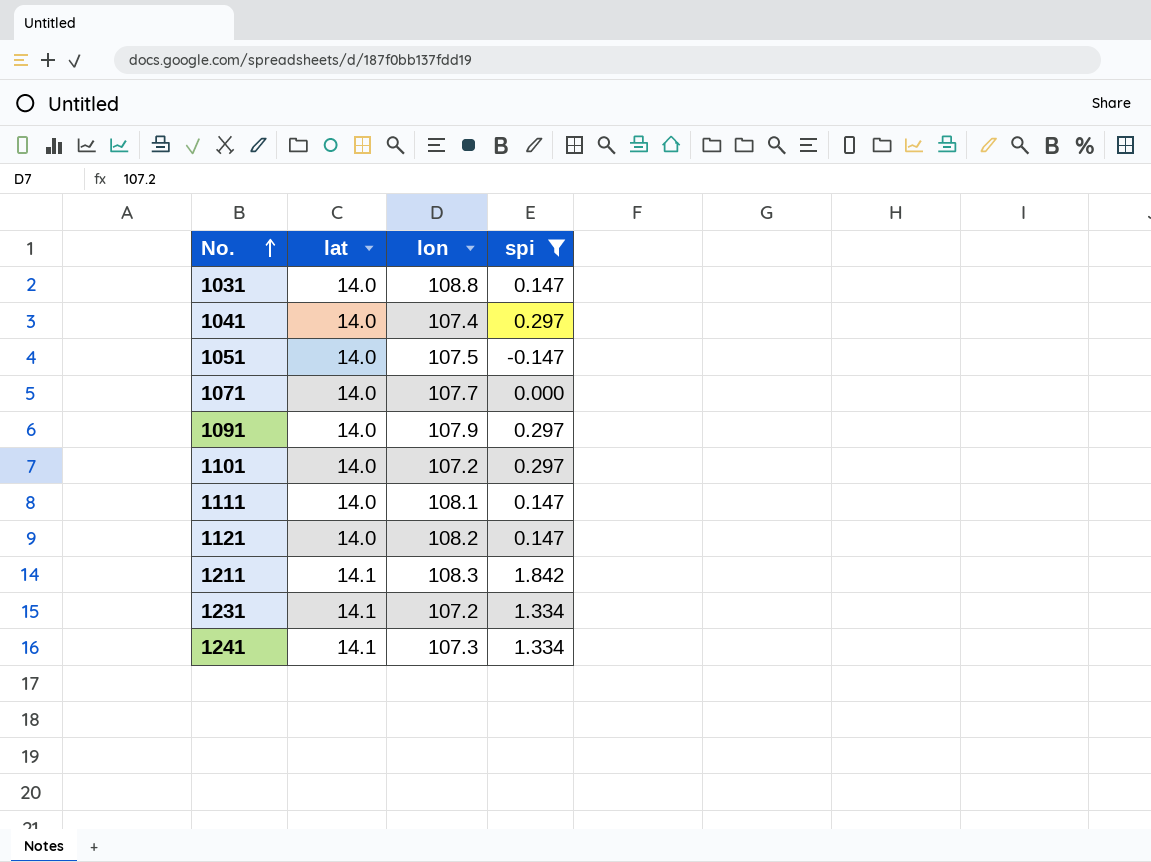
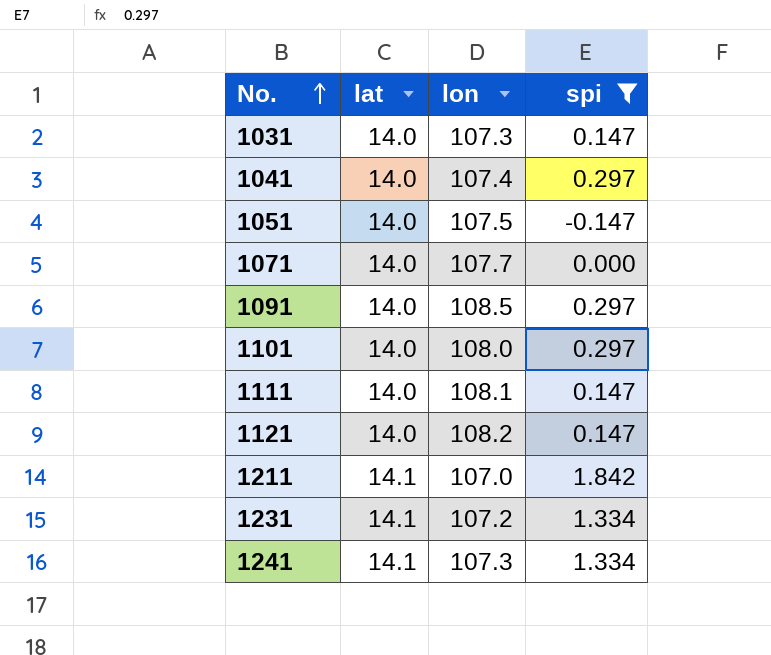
1031 | lon: 108.8 -> 107.3
1091 | lon: 107.9 -> 108.5
1101 | lon: 107.2 -> 108.0
1211 | lon: 108.3 -> 107.0

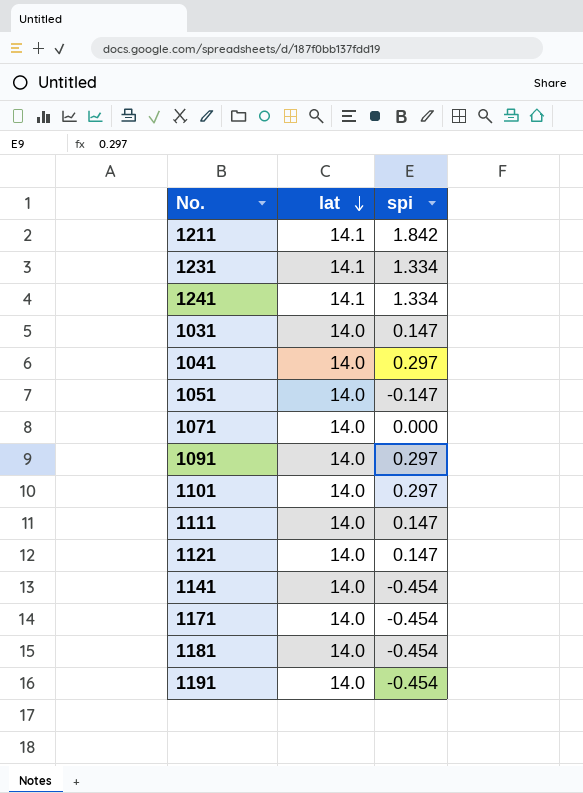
filter: spi != -0.454 -> none
row order: No. ascending -> lat descending
column lon | position: 3 -> none

